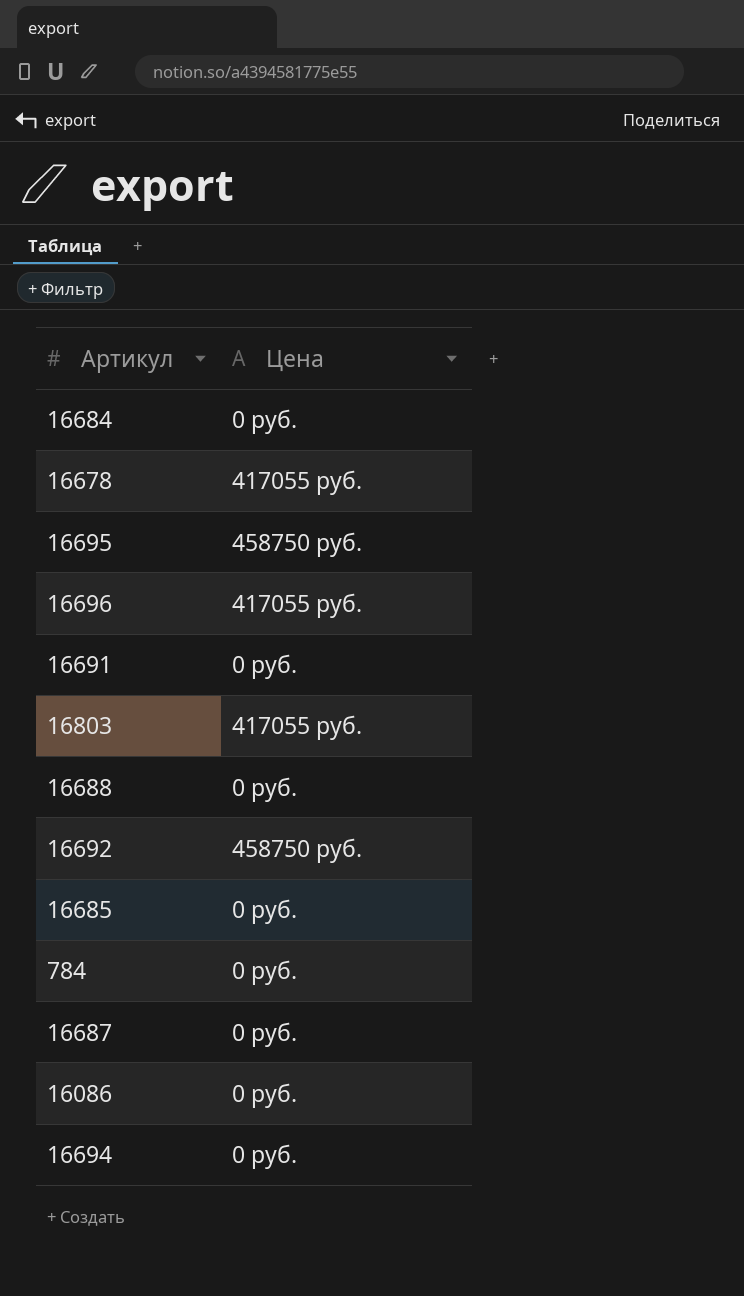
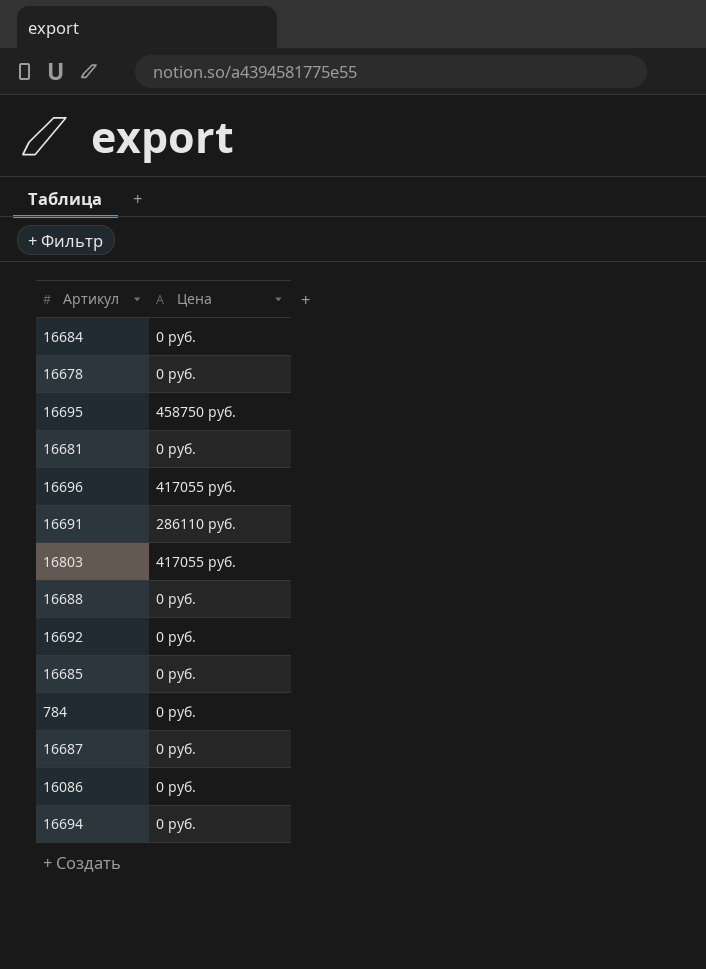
16678 | Цена: 417055 руб. -> 0 руб.
row 16681: none -> 0 руб.
16691 | Цена: 0 руб. -> 286110 руб.
16692 | Цена: 458750 руб. -> 0 руб.

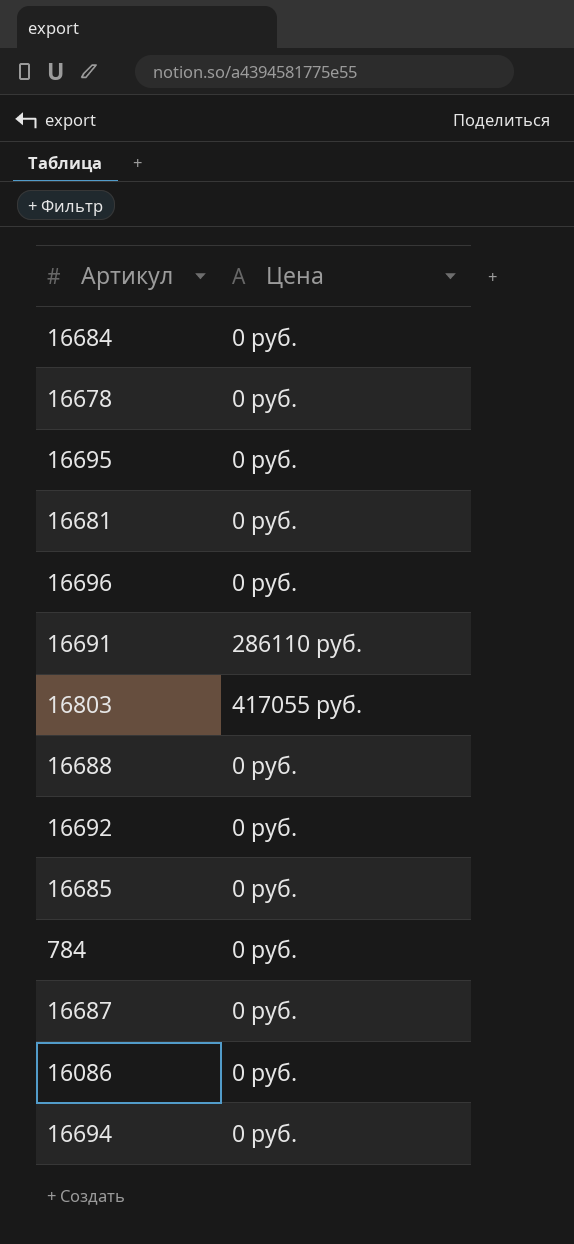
16695 | Цена: 458750 руб. -> 0 руб.
16696 | Цена: 417055 руб. -> 0 руб.

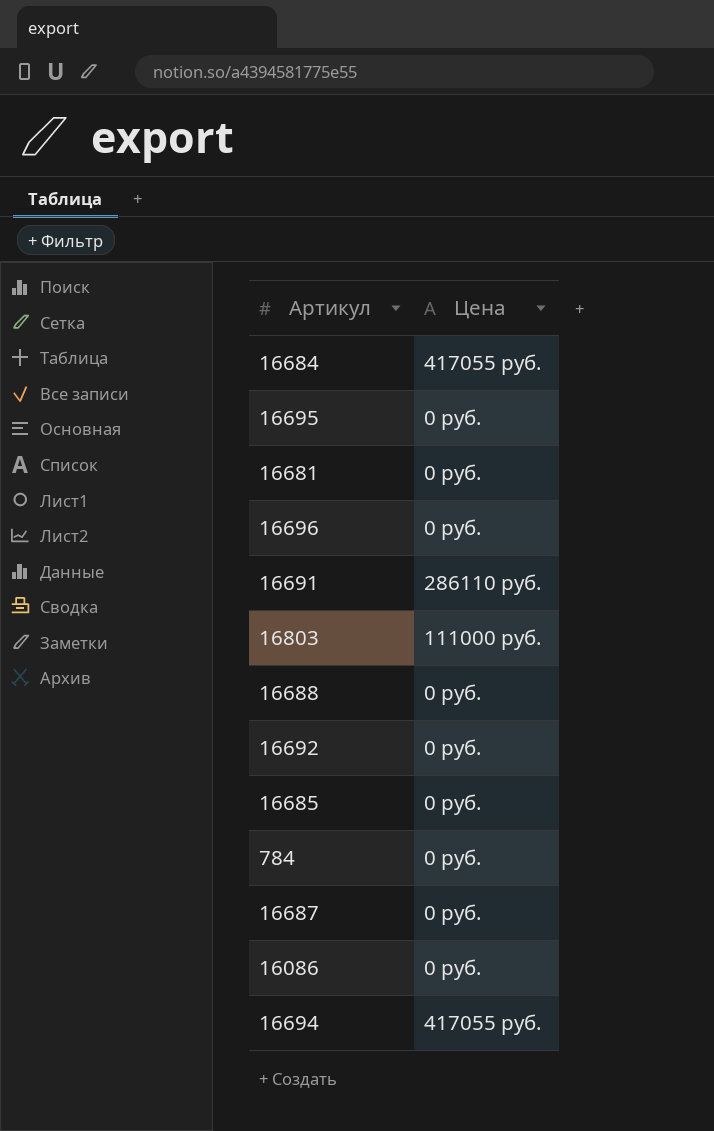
row 16678: 0 руб. -> none
16684 | Цена: 0 руб. -> 417055 руб.
16803 | Цена: 417055 руб. -> 111000 руб.
16694 | Цена: 0 руб. -> 417055 руб.

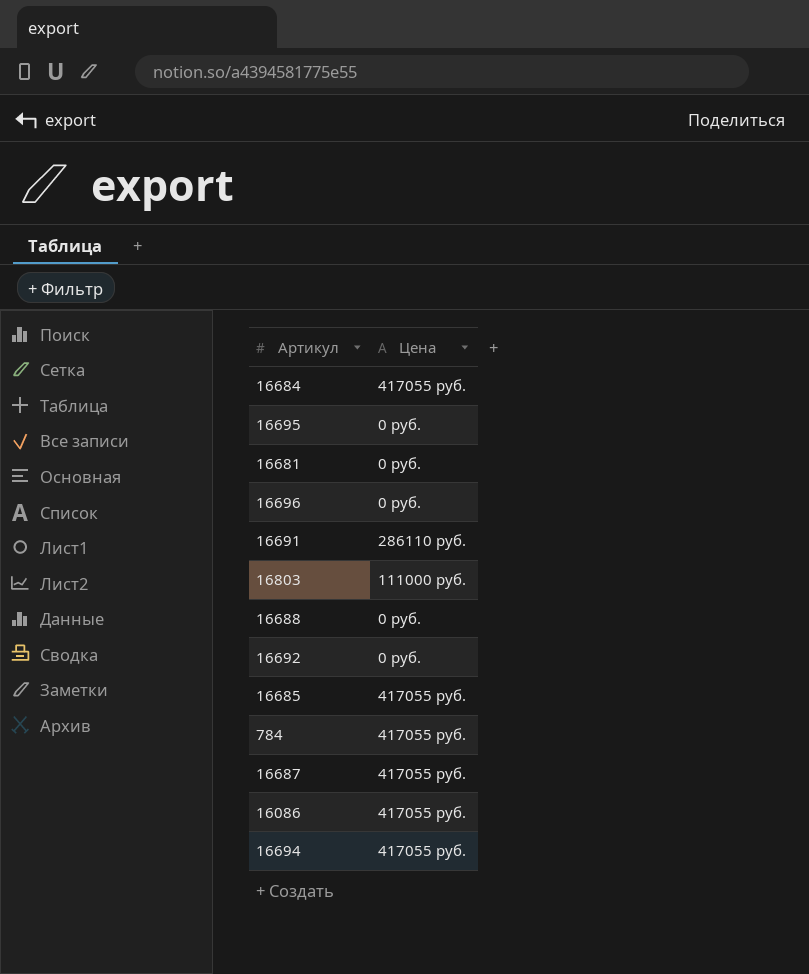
16685 | Цена: 0 руб. -> 417055 руб.
784 | Цена: 0 руб. -> 417055 руб.
16687 | Цена: 0 руб. -> 417055 руб.
16086 | Цена: 0 руб. -> 417055 руб.

